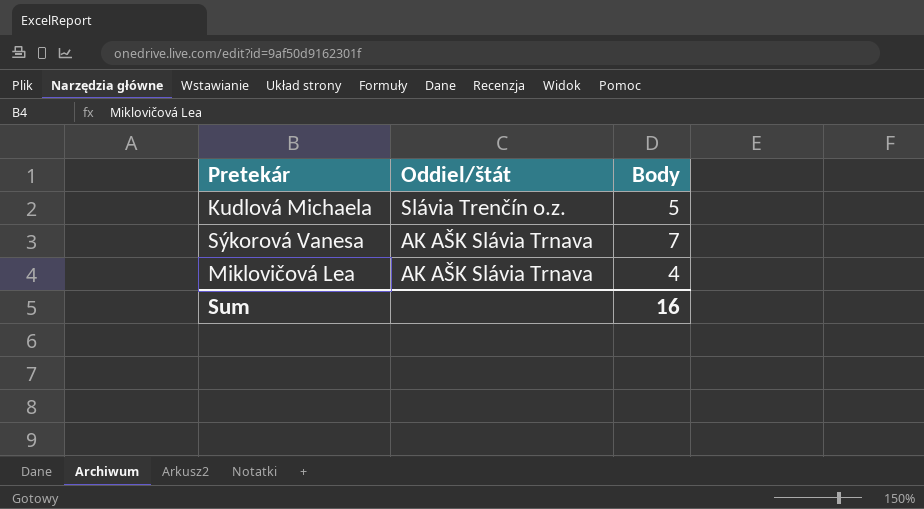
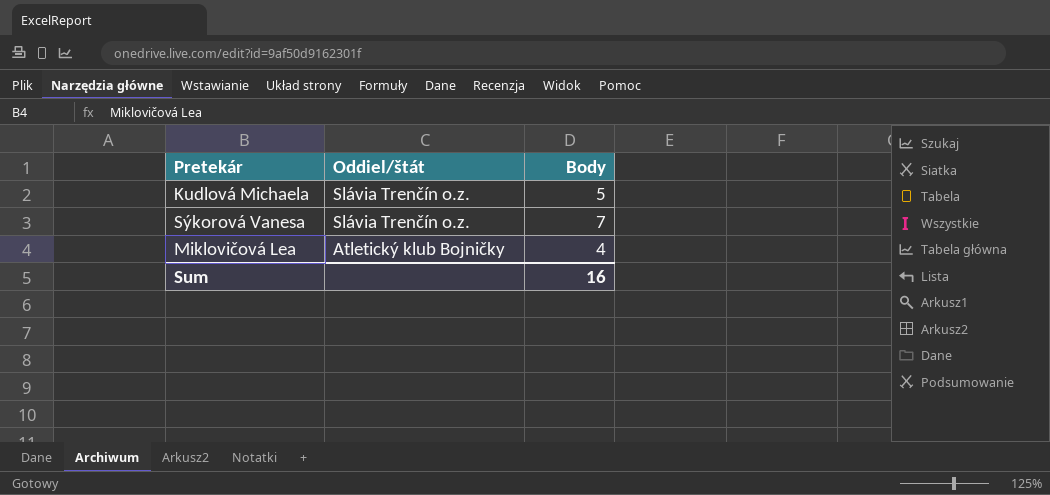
Sýkorová Vanesa | Oddiel/štát: AK AŠK Slávia Trnava -> Slávia Trenčín o.z.
Miklovičová Lea | Oddiel/štát: AK AŠK Slávia Trnava -> Atletický klub Bojničky

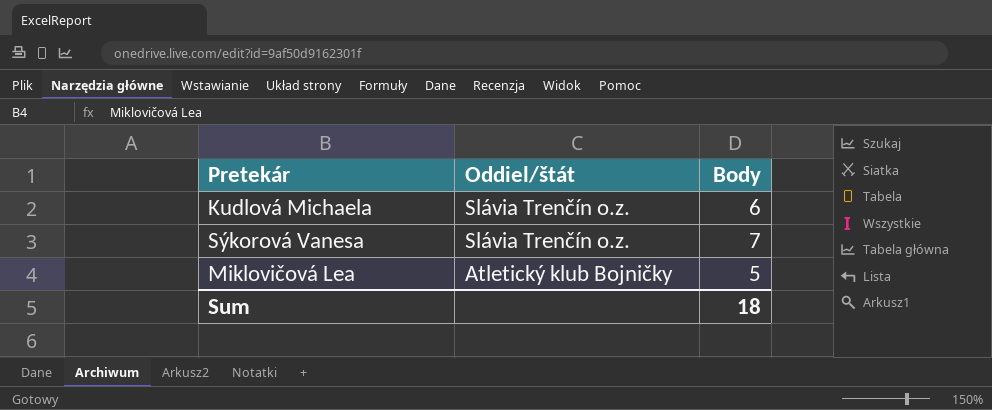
Kudlová Michaela | Body: 5 -> 6
Miklovičová Lea | Body: 4 -> 5
Sum | Body: 16 -> 18

